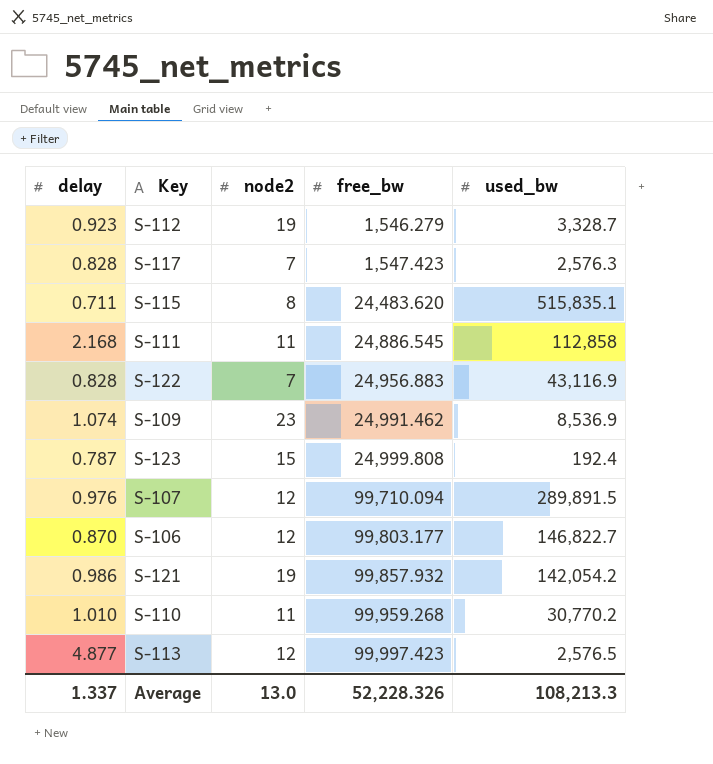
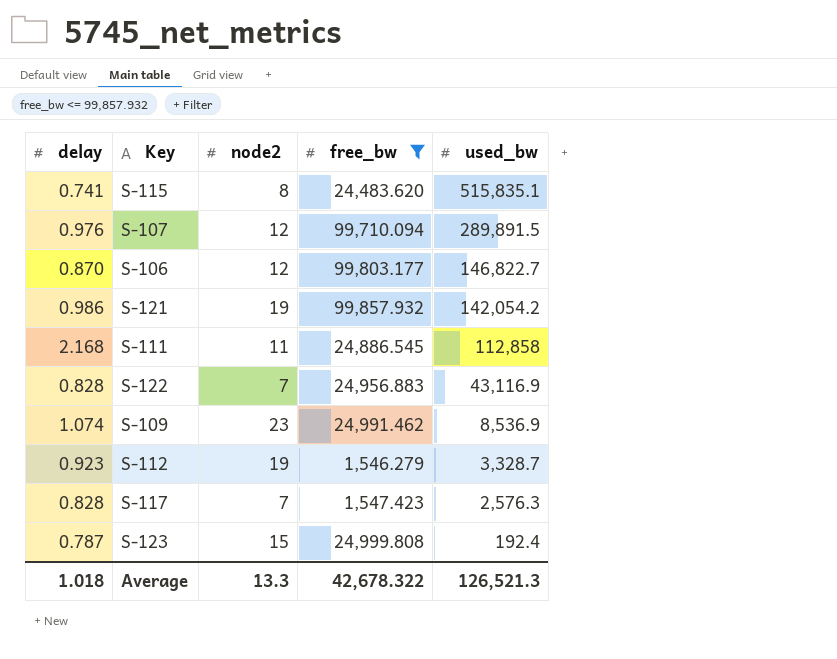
filter: none -> free_bw <= 99,857.932
row order: free_bw ascending -> used_bw descending
S-115 | delay: 0.711 -> 0.741
Average | delay: 1.337 -> 1.018
Average | node2: 13.0 -> 13.3
Average | free_bw: 52,228.326 -> 42,678.322
Average | used_bw: 108,213.3 -> 126,521.3

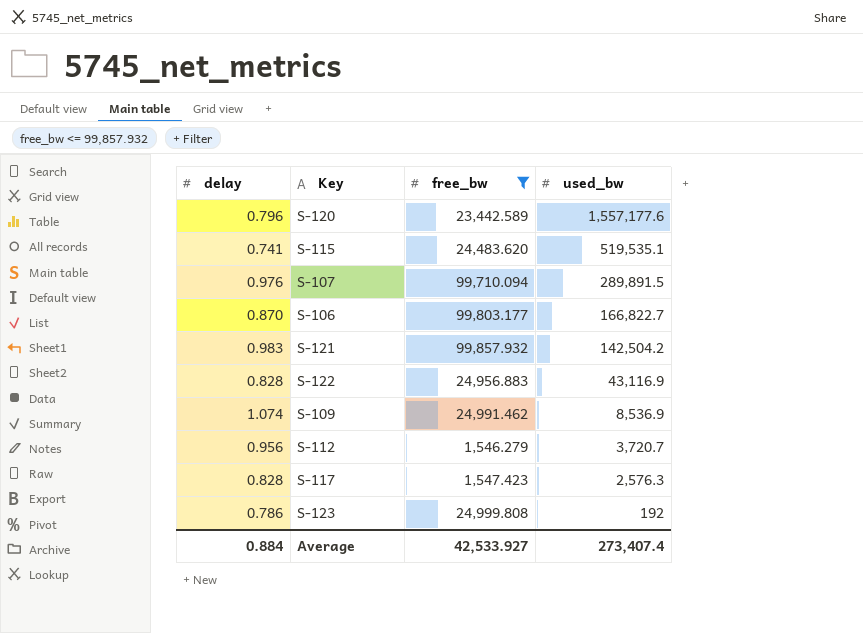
column node2 | position: 3 -> none
row S-111: 2.168 | 11 | 24,886.545 | 112,858 -> none
row S-120: none -> 0.796 | 23,442.589 | 1,557,177.6
S-115 | used_bw: 515,835.1 -> 519,535.1
S-106 | used_bw: 146,822.7 -> 166,822.7
S-121 | delay: 0.986 -> 0.983
S-121 | used_bw: 142,054.2 -> 142,504.2
S-112 | delay: 0.923 -> 0.956
S-112 | used_bw: 3,328.7 -> 3,720.7
S-123 | delay: 0.787 -> 0.786
S-123 | used_bw: 192.4 -> 192
Average | delay: 1.018 -> 0.884
Average | free_bw: 42,678.322 -> 42,533.927
Average | used_bw: 126,521.3 -> 273,407.4

